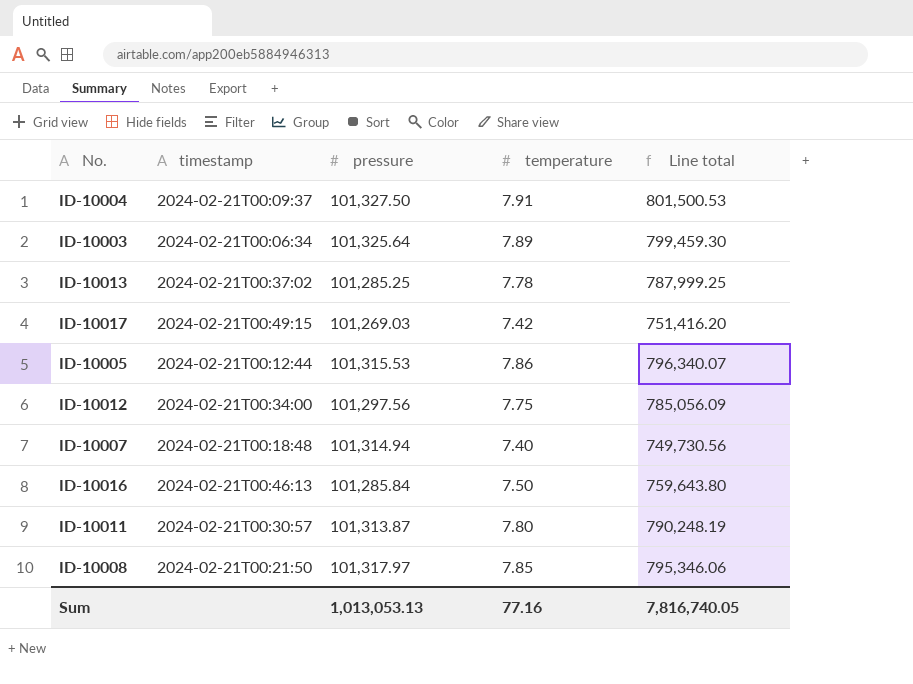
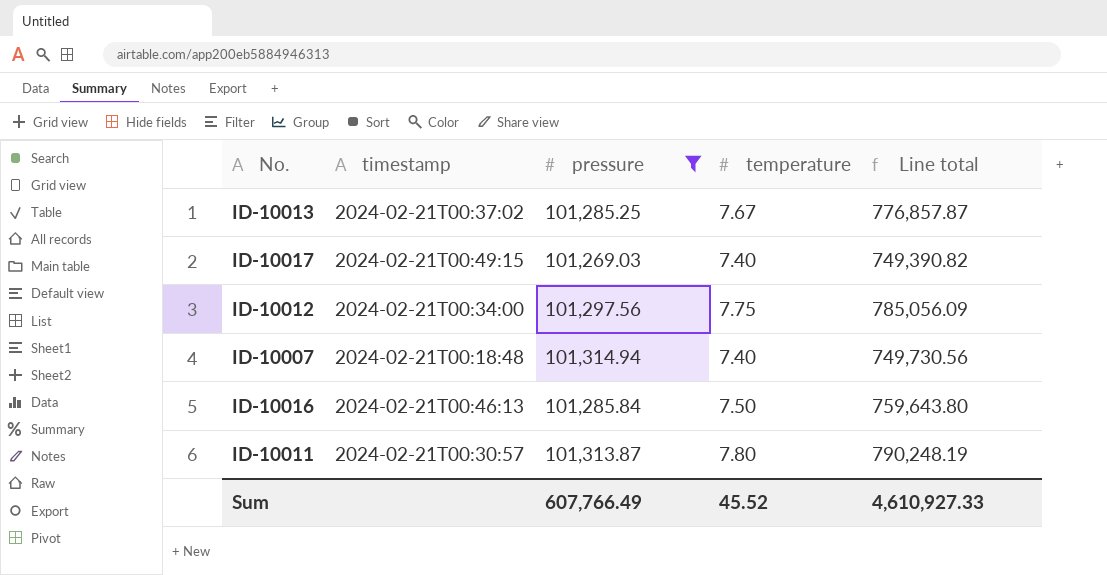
filter: none -> pressure <= 101,314.94
ID-10013 | temperature: 7.78 -> 7.67
ID-10013 | Line total: 787,999.25 -> 776,857.87
ID-10017 | temperature: 7.42 -> 7.40
ID-10017 | Line total: 751,416.20 -> 749,390.82
Sum | pressure: 1,013,053.13 -> 607,766.49
Sum | temperature: 77.16 -> 45.52
Sum | Line total: 7,816,740.05 -> 4,610,927.33

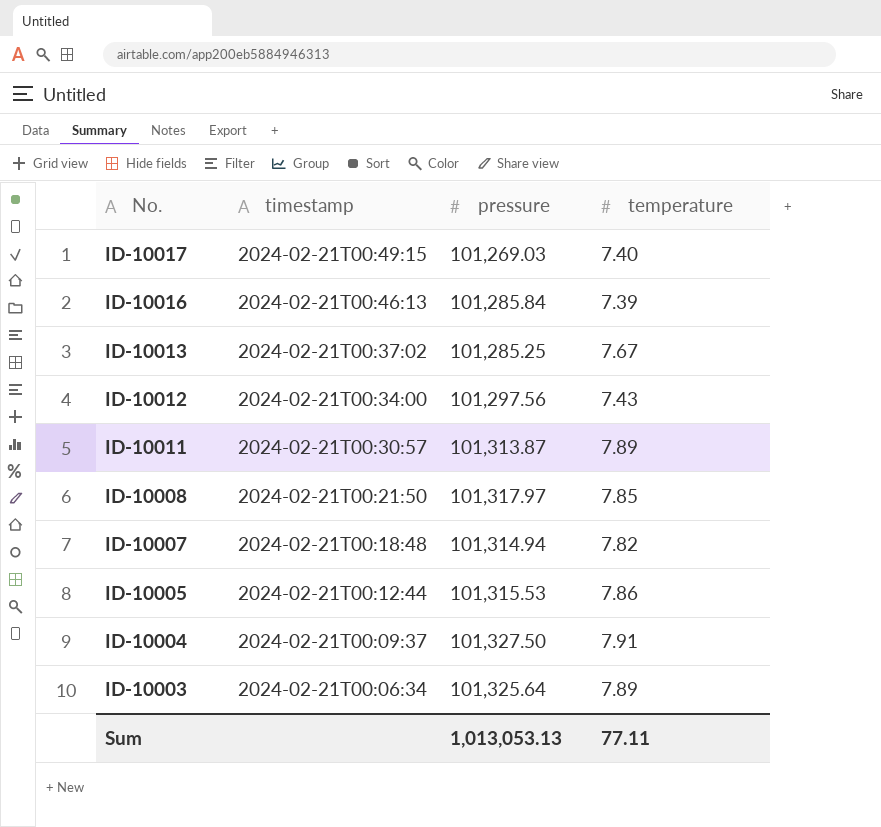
filter: pressure <= 101,314.94 -> none
row order: none -> No. descending
column Line total | formula: [pressure] * [temperature] -> none
ID-10016 | temperature: 7.50 -> 7.39
ID-10012 | temperature: 7.75 -> 7.43
ID-10011 | temperature: 7.80 -> 7.89
ID-10007 | temperature: 7.40 -> 7.82
Sum | pressure: 607,766.49 -> 1,013,053.13
Sum | temperature: 45.52 -> 77.11

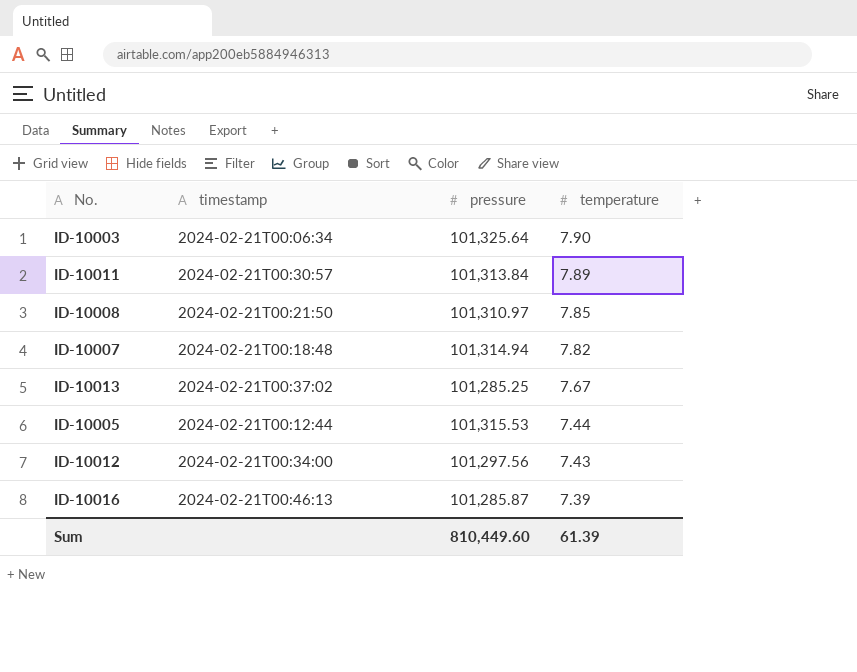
row order: No. descending -> temperature descending
row ID-10017: 2024-02-21T00:49:15 | 101,269.03 | 7.40 -> none
row ID-10004: 2024-02-21T00:09:37 | 101,327.50 | 7.91 -> none
ID-10003 | temperature: 7.89 -> 7.90
ID-10011 | pressure: 101,313.87 -> 101,313.84
ID-10008 | pressure: 101,317.97 -> 101,310.97
ID-10005 | temperature: 7.86 -> 7.44
ID-10016 | pressure: 101,285.84 -> 101,285.87
Sum | pressure: 1,013,053.13 -> 810,449.60
Sum | temperature: 77.11 -> 61.39

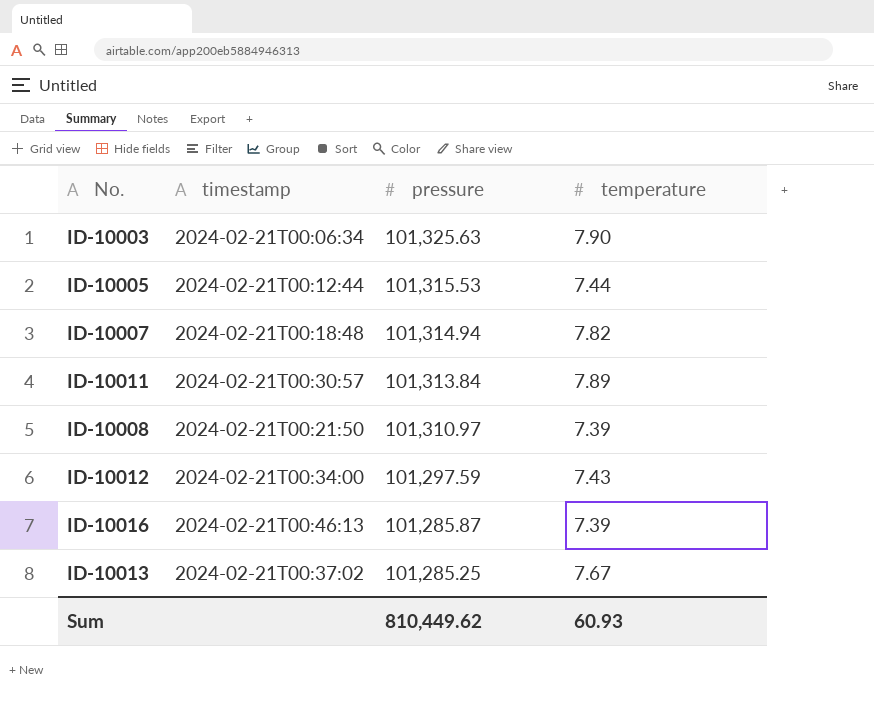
row order: temperature descending -> pressure descending
ID-10003 | pressure: 101,325.64 -> 101,325.63
ID-10008 | temperature: 7.85 -> 7.39
ID-10012 | pressure: 101,297.56 -> 101,297.59
Sum | pressure: 810,449.60 -> 810,449.62
Sum | temperature: 61.39 -> 60.93

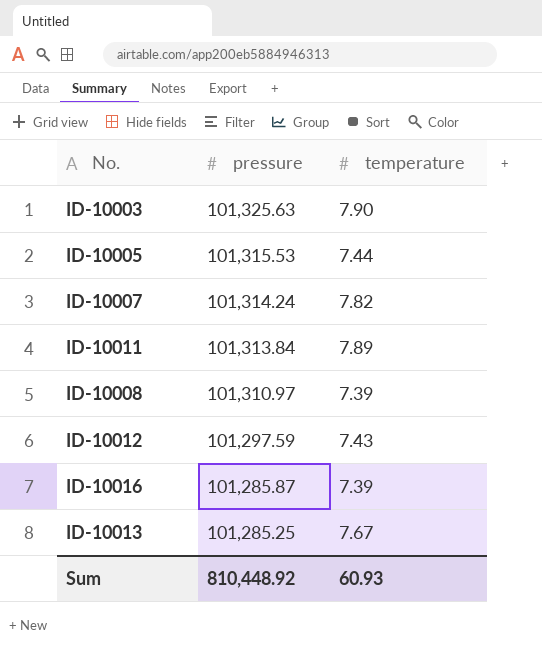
column timestamp | position: 2 -> none
ID-10007 | pressure: 101,314.94 -> 101,314.24
Sum | pressure: 810,449.62 -> 810,448.92

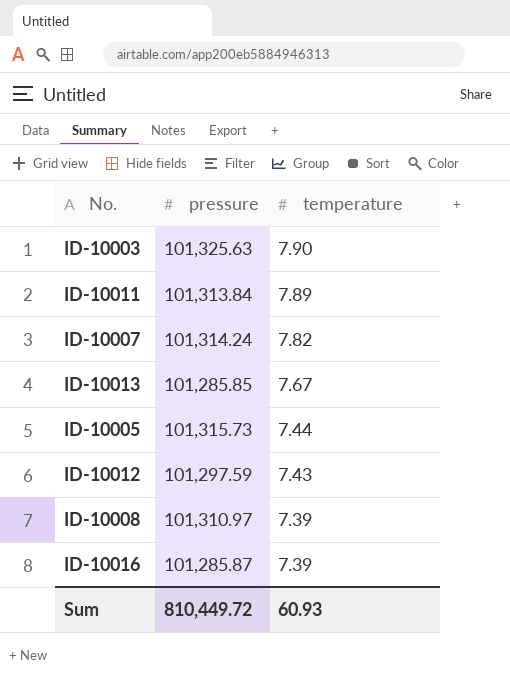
row order: pressure descending -> temperature descending
ID-10013 | pressure: 101,285.25 -> 101,285.85
ID-10005 | pressure: 101,315.53 -> 101,315.73
Sum | pressure: 810,448.92 -> 810,449.72

